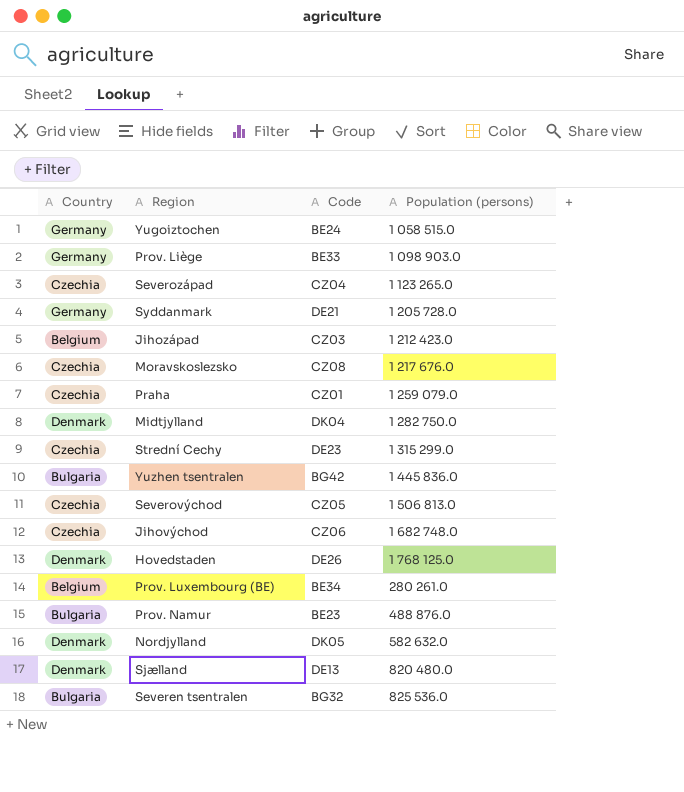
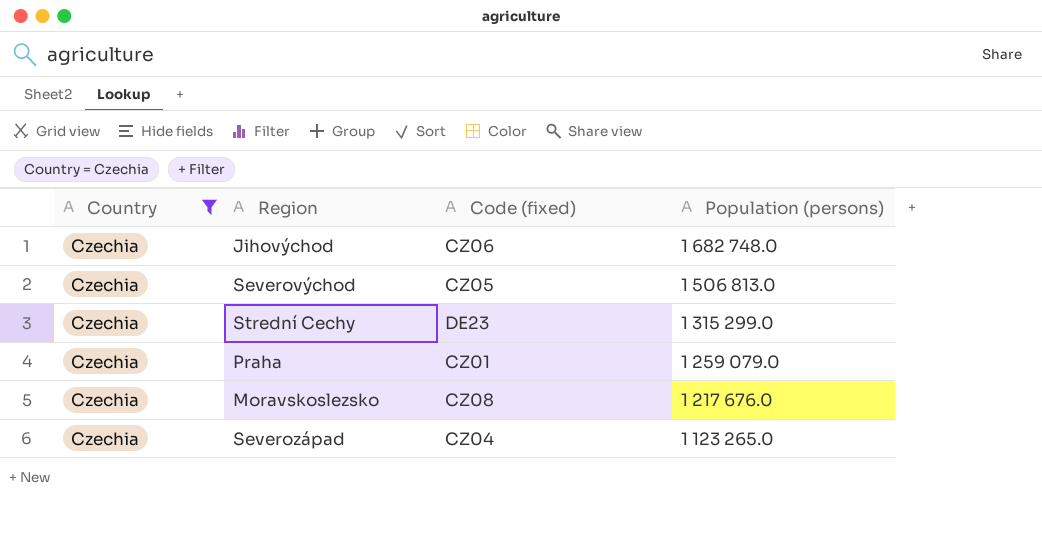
filter: none -> Country = Czechia
row order: Population (persons) ascending -> Population (persons) descending
column name: Code -> Code (fixed)

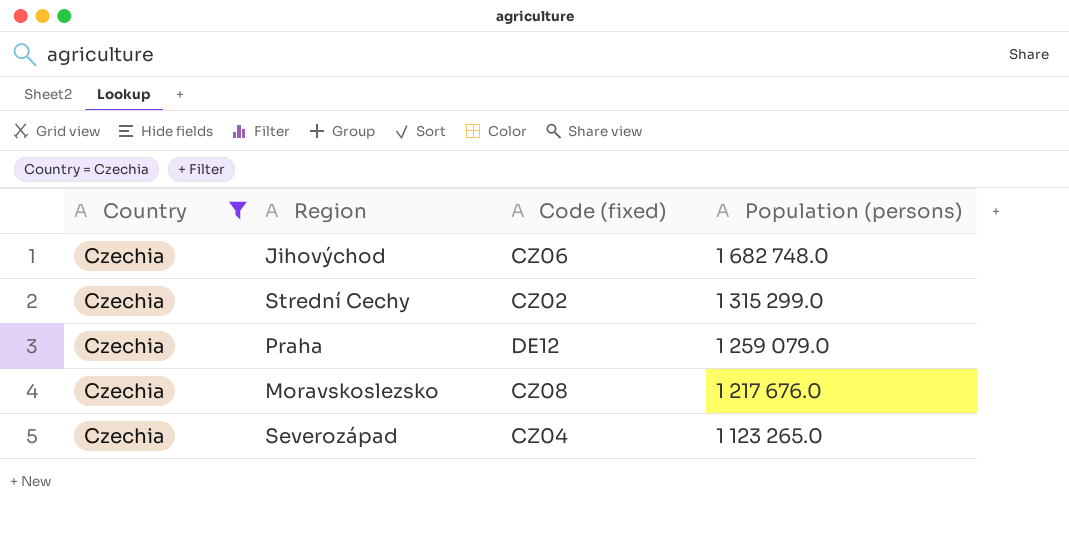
row Severovýchod: Czechia | CZ05 | 1 506 813.0 -> none
Strední Cechy | Code (fixed): DE23 -> CZ02
Praha | Code (fixed): CZ01 -> DE12

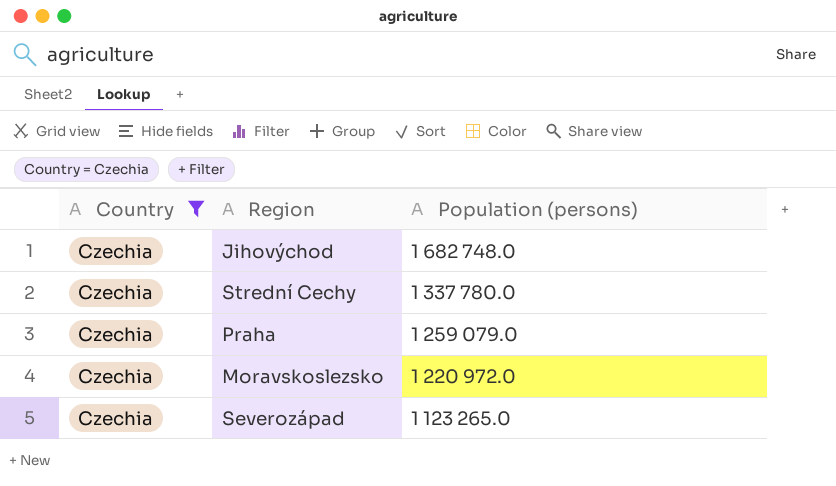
column Code (fixed) | position: 3 -> none
Strední Cechy | Population (persons): 1 315 299.0 -> 1 337 780.0
Moravskoslezsko | Population (persons): 1 217 676.0 -> 1 220 972.0

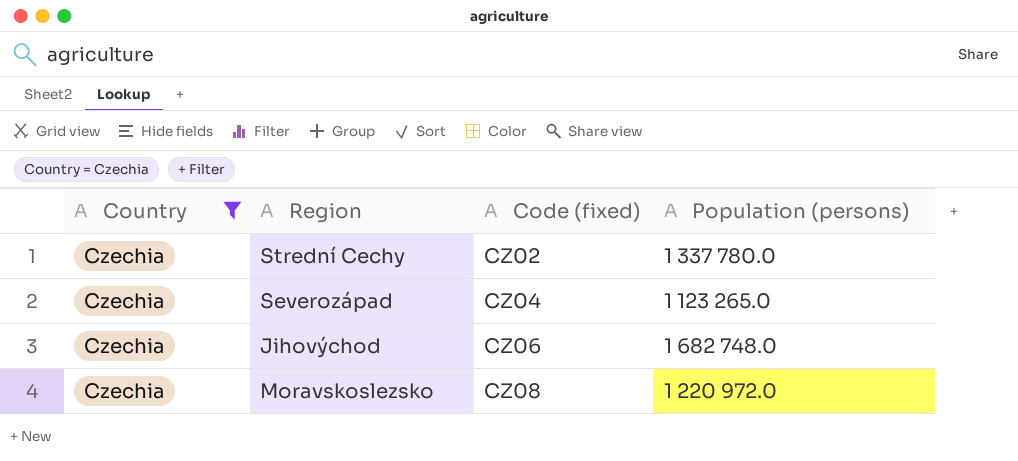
row order: Population (persons) descending -> Code (fixed) ascending
column Code (fixed) | position: none -> 3
row Praha: Czechia | 1 259 079.0 -> none

